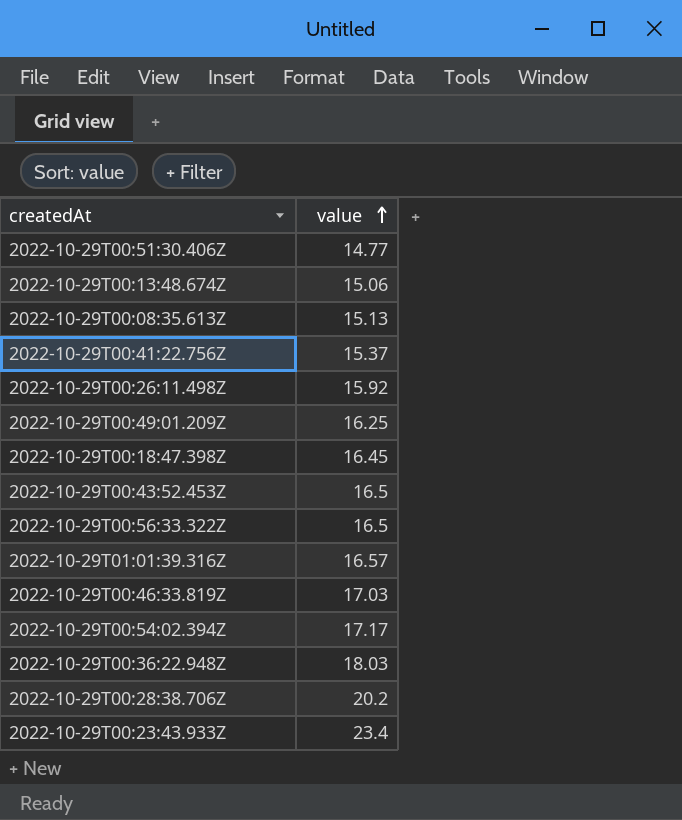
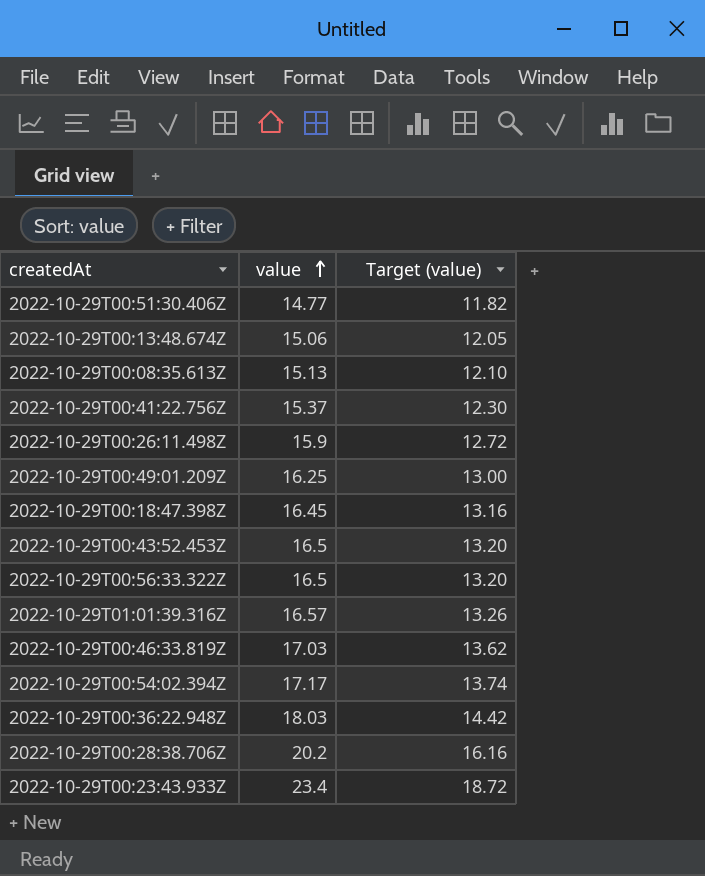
column Target (value) | formula: none -> [value] * 0.8
2022-10-29T00:26:11.498Z | value: 15.92 -> 15.9

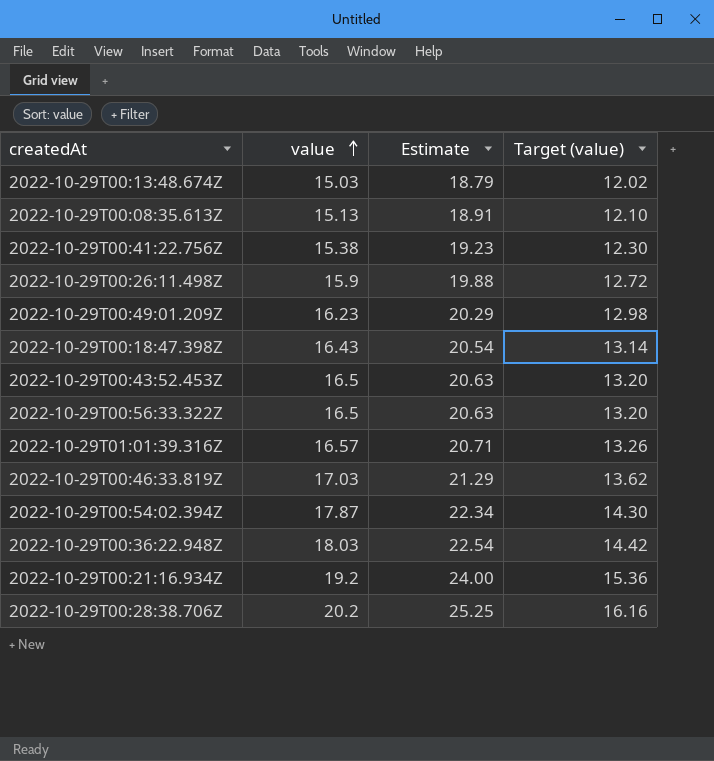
column Estimate | formula: none -> [value] * 1.25
row 2022-10-29T00:51:30.406Z: 14.77 | 11.82 -> none
row 2022-10-29T00:23:43.933Z: 23.4 | 18.72 -> none
2022-10-29T00:13:48.674Z | value: 15.06 -> 15.03
2022-10-29T00:13:48.674Z | Target (value): 12.05 -> 12.02
2022-10-29T00:41:22.756Z | value: 15.37 -> 15.38
2022-10-29T00:49:01.209Z | value: 16.25 -> 16.23
2022-10-29T00:49:01.209Z | Target (value): 13.00 -> 12.98
2022-10-29T00:18:47.398Z | value: 16.45 -> 16.43
2022-10-29T00:18:47.398Z | Target (value): 13.16 -> 13.14
2022-10-29T00:54:02.394Z | value: 17.17 -> 17.87
2022-10-29T00:54:02.394Z | Target (value): 13.74 -> 14.30
row 2022-10-29T00:21:16.934Z: none -> 19.2 | 24.00 | 15.36

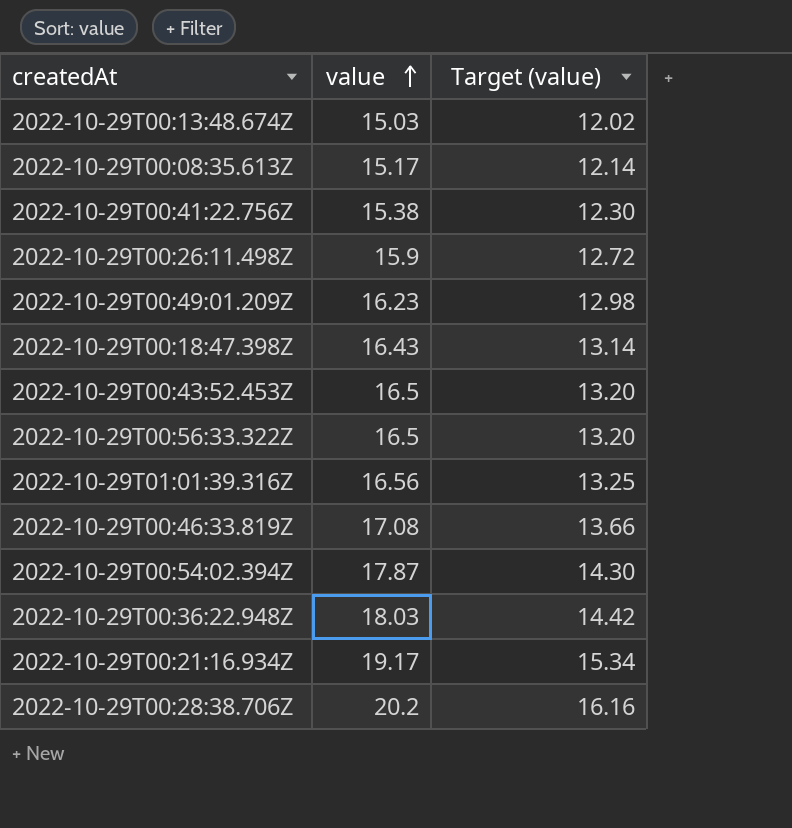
column Estimate | formula: [value] * 1.25 -> none
2022-10-29T00:08:35.613Z | value: 15.13 -> 15.17
2022-10-29T00:08:35.613Z | Target (value): 12.10 -> 12.14
2022-10-29T01:01:39.316Z | value: 16.57 -> 16.56
2022-10-29T01:01:39.316Z | Target (value): 13.26 -> 13.25
2022-10-29T00:46:33.819Z | value: 17.03 -> 17.08
2022-10-29T00:46:33.819Z | Target (value): 13.62 -> 13.66
2022-10-29T00:21:16.934Z | value: 19.2 -> 19.17
2022-10-29T00:21:16.934Z | Target (value): 15.36 -> 15.34

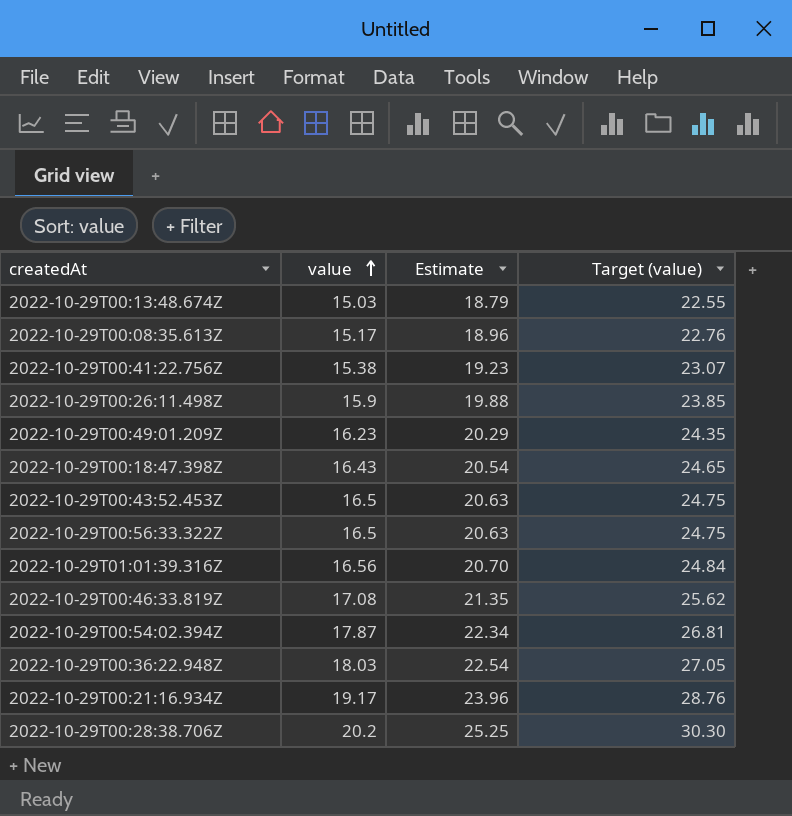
column Estimate | formula: none -> [value] * 1.25
column Target (value) | formula: [value] * 0.8 -> [value] * 1.5

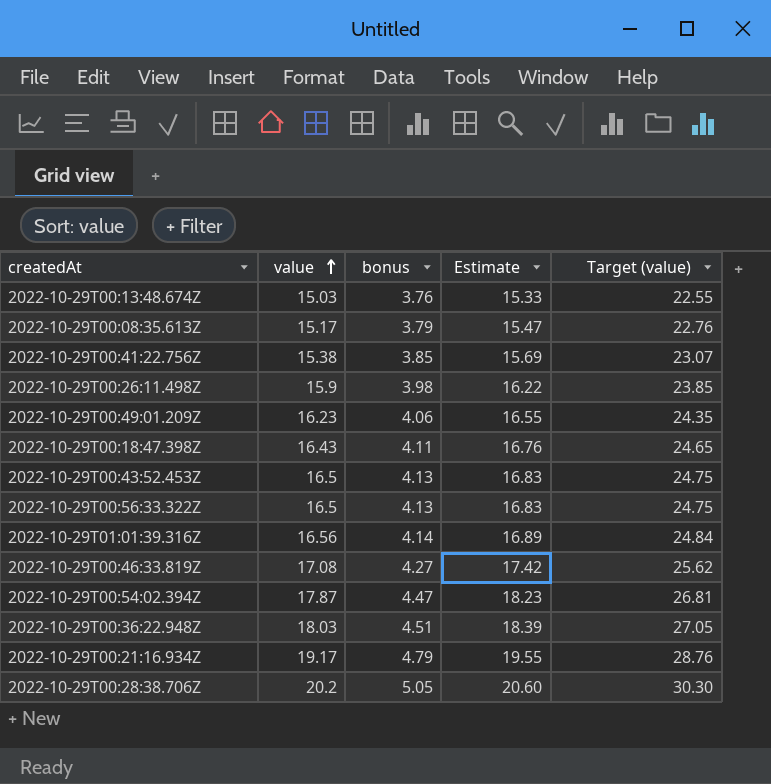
column bonus | formula: none -> [value] * 0.25
column Estimate | formula: [value] * 1.25 -> [value] * 1.02

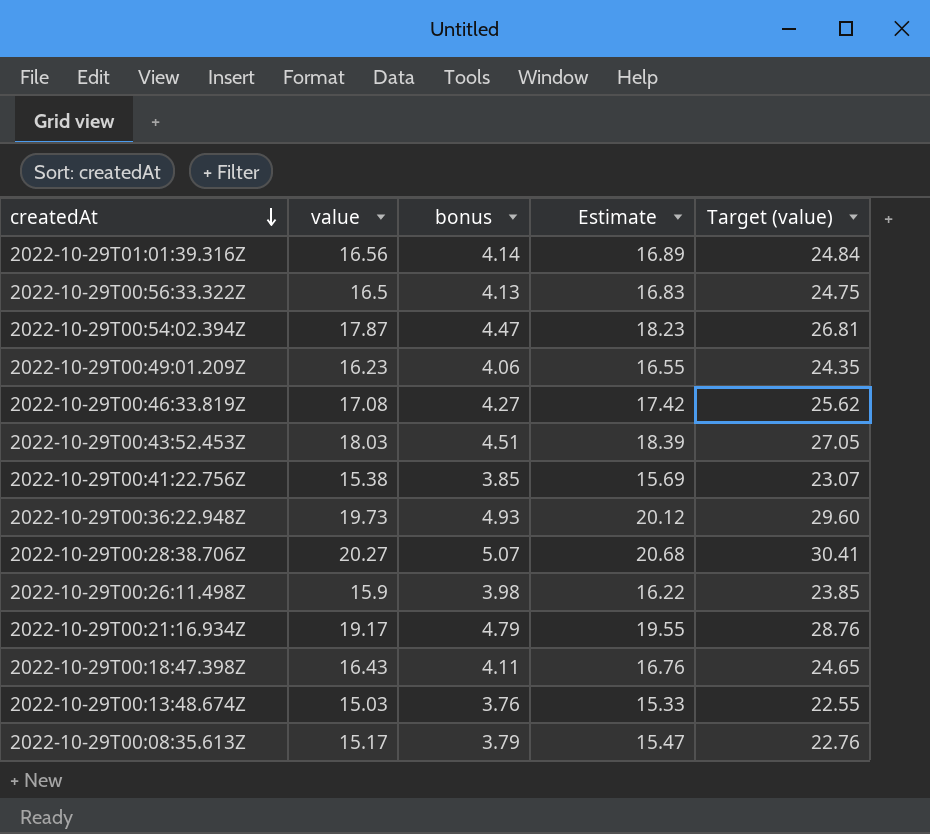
row order: value ascending -> createdAt descending
2022-10-29T00:43:52.453Z | value: 16.5 -> 18.03
2022-10-29T00:43:52.453Z | bonus: 4.13 -> 4.51
2022-10-29T00:43:52.453Z | Estimate: 16.83 -> 18.39
2022-10-29T00:43:52.453Z | Target (value): 24.75 -> 27.05
2022-10-29T00:36:22.948Z | value: 18.03 -> 19.73
2022-10-29T00:36:22.948Z | bonus: 4.51 -> 4.93
2022-10-29T00:36:22.948Z | Estimate: 18.39 -> 20.12
2022-10-29T00:36:22.948Z | Target (value): 27.05 -> 29.60
2022-10-29T00:28:38.706Z | value: 20.2 -> 20.27
2022-10-29T00:28:38.706Z | bonus: 5.05 -> 5.07
2022-10-29T00:28:38.706Z | Estimate: 20.60 -> 20.68
2022-10-29T00:28:38.706Z | Target (value): 30.30 -> 30.41

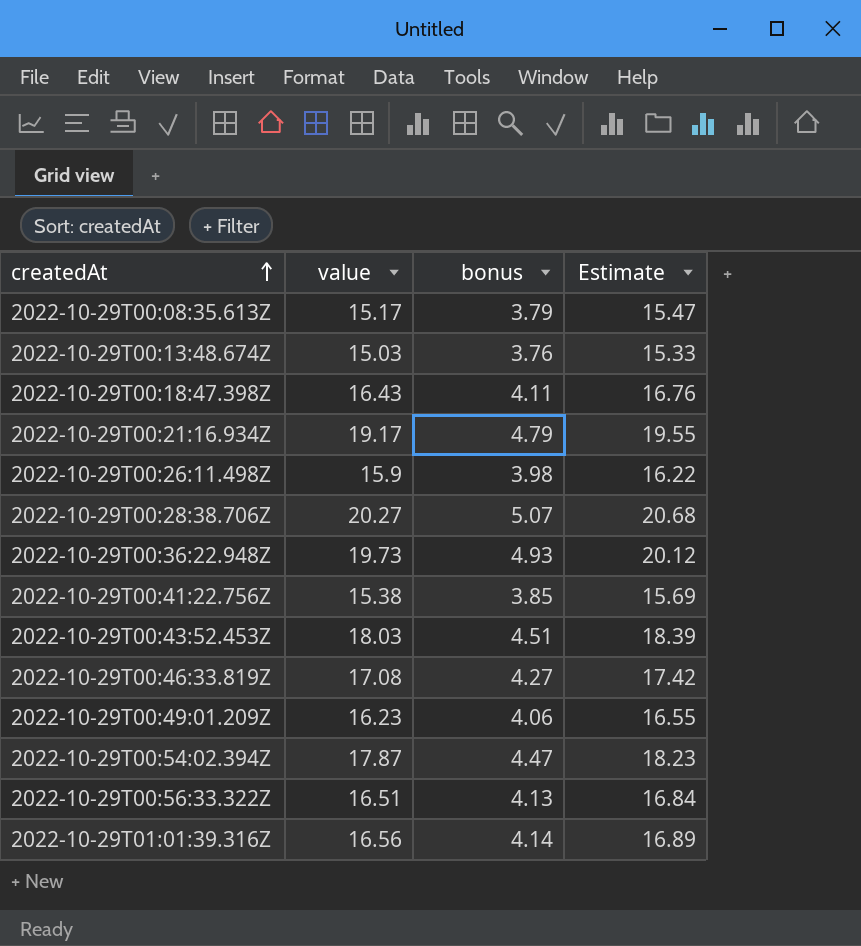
row order: createdAt descending -> createdAt ascending
column Target (value) | formula: [value] * 1.5 -> none
2022-10-29T00:56:33.322Z | value: 16.5 -> 16.51
2022-10-29T00:56:33.322Z | Estimate: 16.83 -> 16.84

